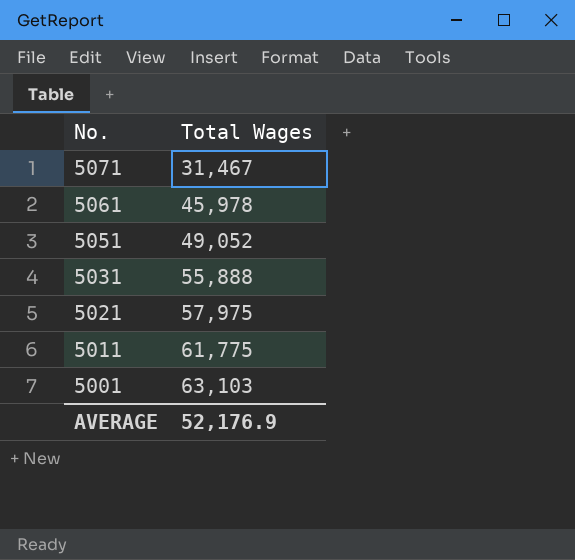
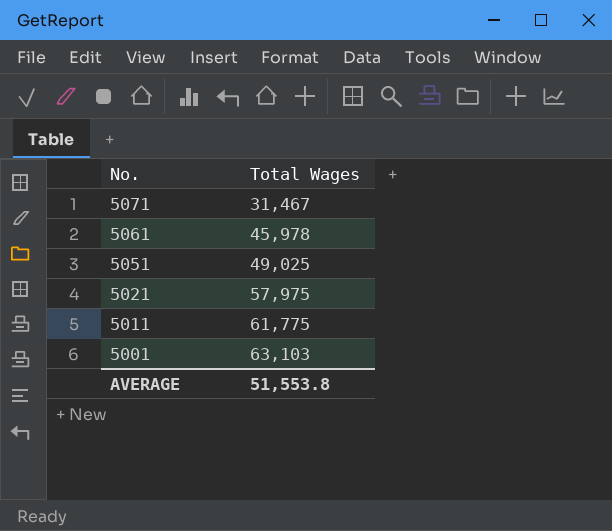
row 5031: 55,888 -> none
5051 | Total Wages: 49,052 -> 49,025
AVERAGE | Total Wages: 52,176.9 -> 51,553.8

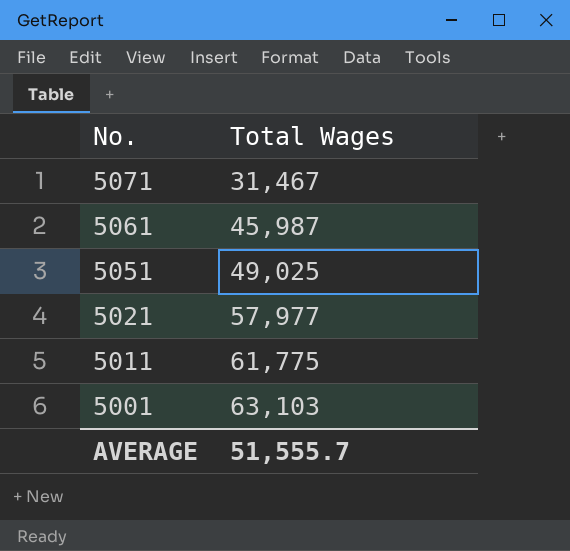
5061 | Total Wages: 45,978 -> 45,987
5021 | Total Wages: 57,975 -> 57,977
AVERAGE | Total Wages: 51,553.8 -> 51,555.7

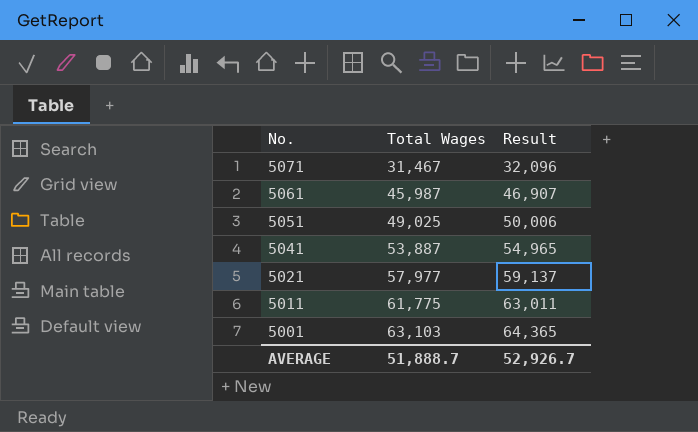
column Result | formula: none -> [Total Wages] * 1.02
row 5041: none -> 53,887 | 54,965
AVERAGE | Total Wages: 51,555.7 -> 51,888.7

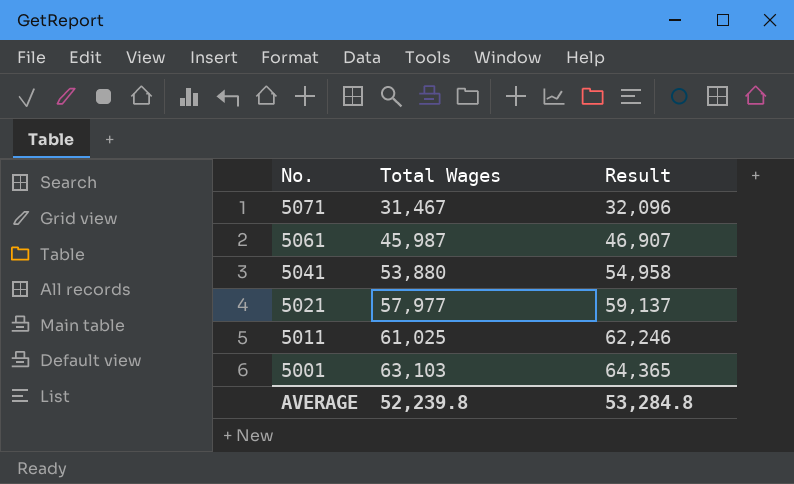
row 5051: 49,025 | 50,006 -> none
5041 | Total Wages: 53,887 -> 53,880
5041 | Result: 54,965 -> 54,958
5011 | Total Wages: 61,775 -> 61,025
5011 | Result: 63,011 -> 62,246
AVERAGE | Total Wages: 51,888.7 -> 52,239.8
AVERAGE | Result: 52,926.7 -> 53,284.8

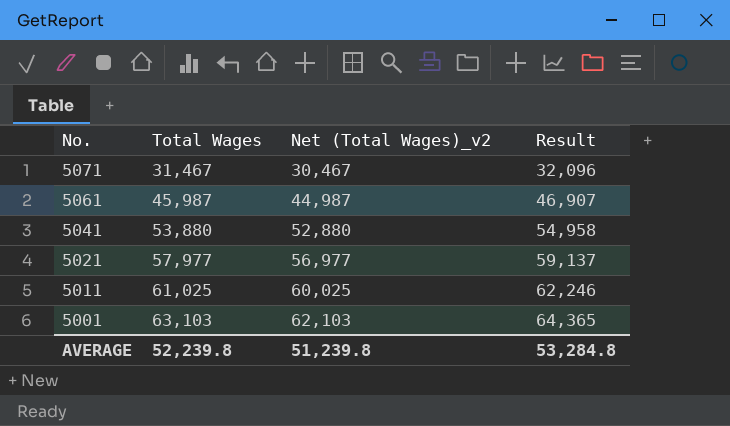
column Net (Total Wages)_v2 | formula: none -> [Total Wages] - 1000

